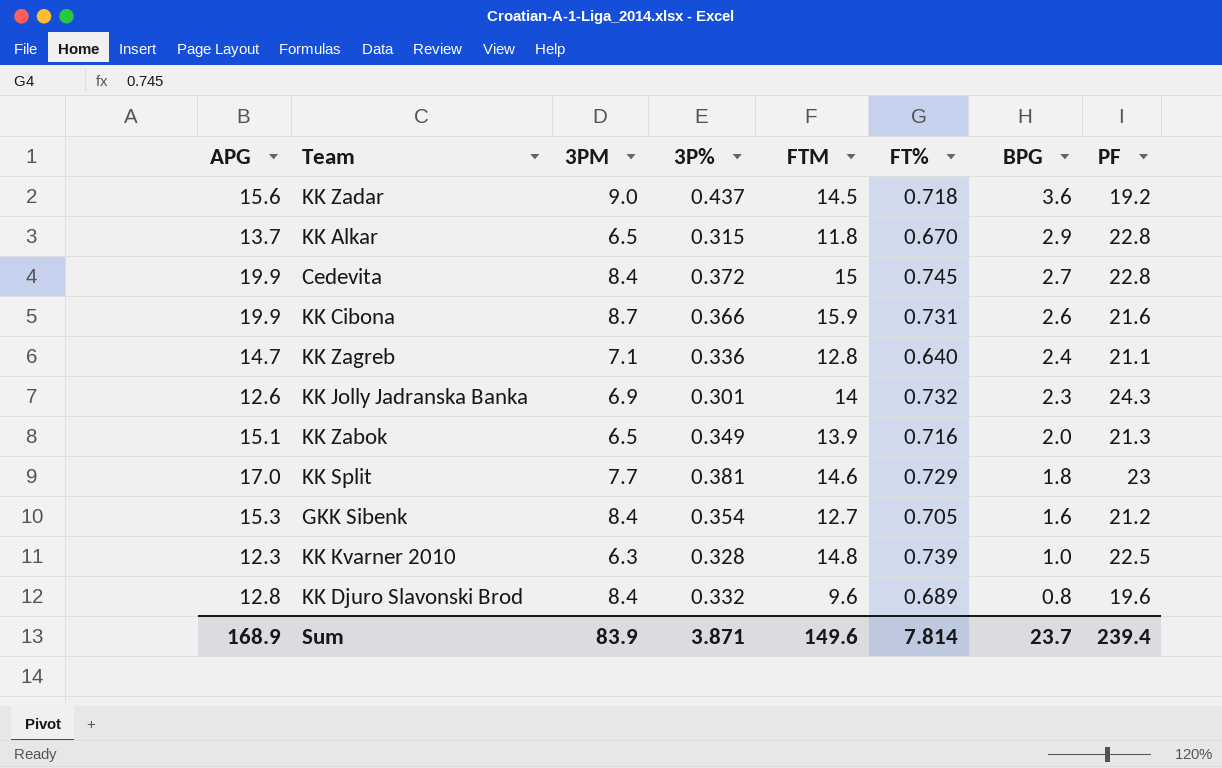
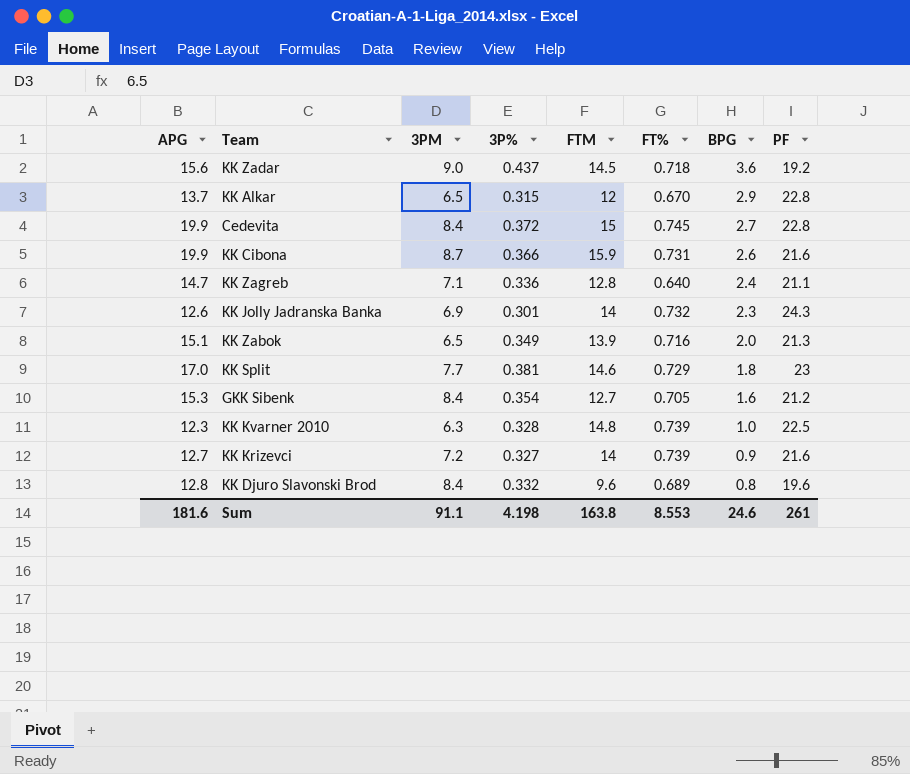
KK Alkar | FTM: 11.8 -> 12
row KK Krizevci: none -> 12.7 | 7.2 | 0.327 | 14 | 0.739 | 0.9 | 21.6
Sum | APG: 168.9 -> 181.6
Sum | 3PM: 83.9 -> 91.1
Sum | 3P%: 3.871 -> 4.198
Sum | FTM: 149.6 -> 163.8
Sum | FT%: 7.814 -> 8.553
Sum | BPG: 23.7 -> 24.6
Sum | PF: 239.4 -> 261

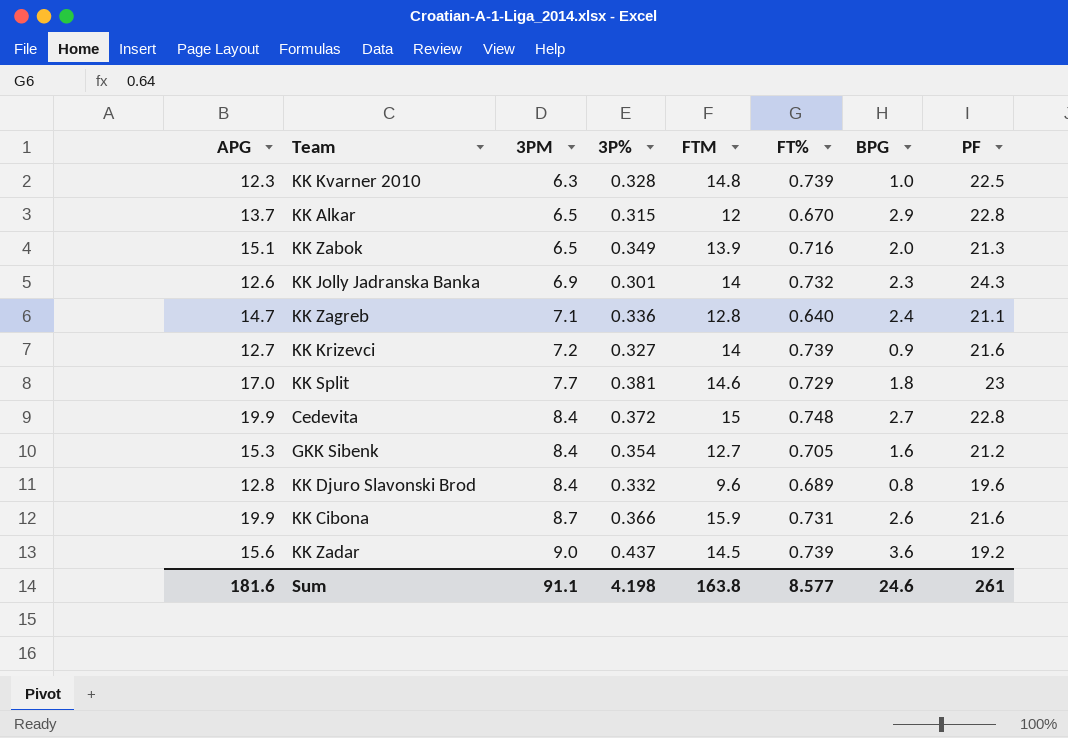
row order: BPG descending -> 3PM ascending
Cedevita | FT%: 0.745 -> 0.748
KK Zadar | FT%: 0.718 -> 0.739
Sum | FT%: 8.553 -> 8.577

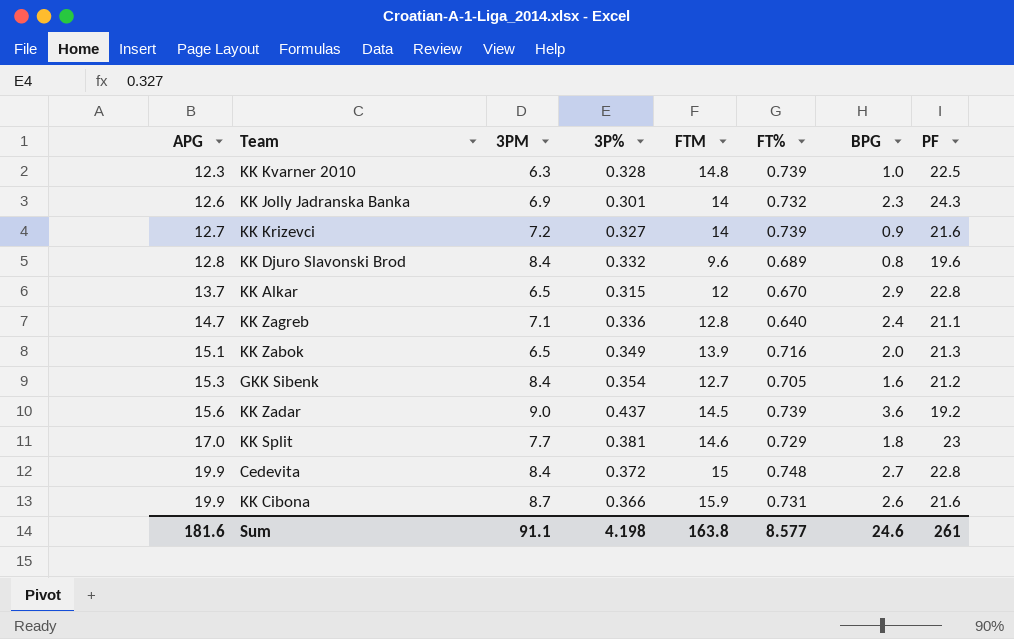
row order: 3PM ascending -> APG ascending

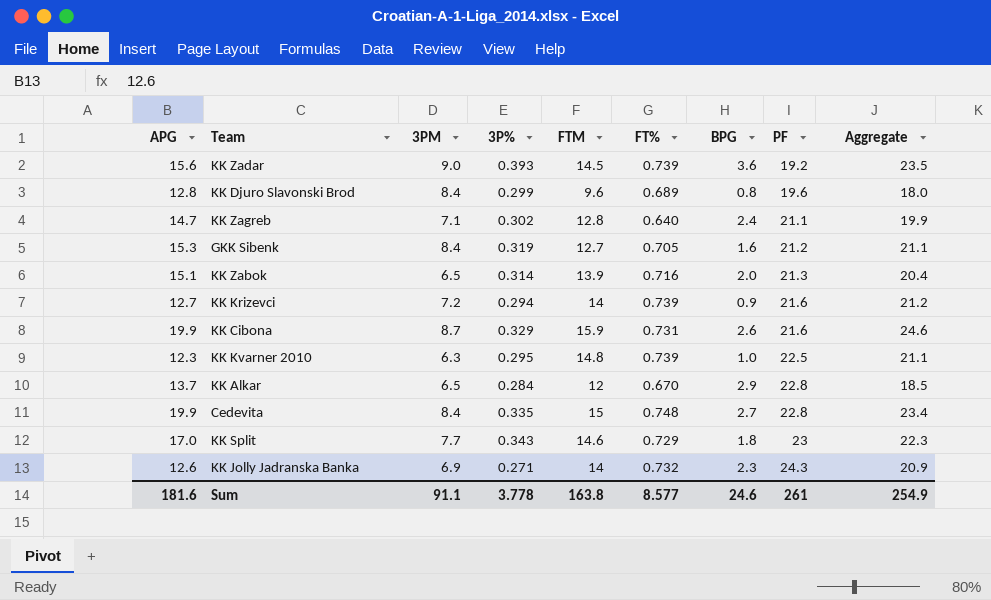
row order: APG ascending -> PF ascending
column Aggregate | formula: none -> [3PM] + [FTM]
KK Zadar | 3P%: 0.437 -> 0.393
KK Djuro Slavonski Brod | 3P%: 0.332 -> 0.299
KK Zagreb | 3P%: 0.336 -> 0.302
GKK Sibenk | 3P%: 0.354 -> 0.319
KK Zabok | 3P%: 0.349 -> 0.314
KK Krizevci | 3P%: 0.327 -> 0.294
KK Cibona | 3P%: 0.366 -> 0.329
KK Kvarner 2010 | 3P%: 0.328 -> 0.295
KK Alkar | 3P%: 0.315 -> 0.284
Cedevita | 3P%: 0.372 -> 0.335
KK Split | 3P%: 0.381 -> 0.343
KK Jolly Jadranska Banka | 3P%: 0.301 -> 0.271
Sum | 3P%: 4.198 -> 3.778

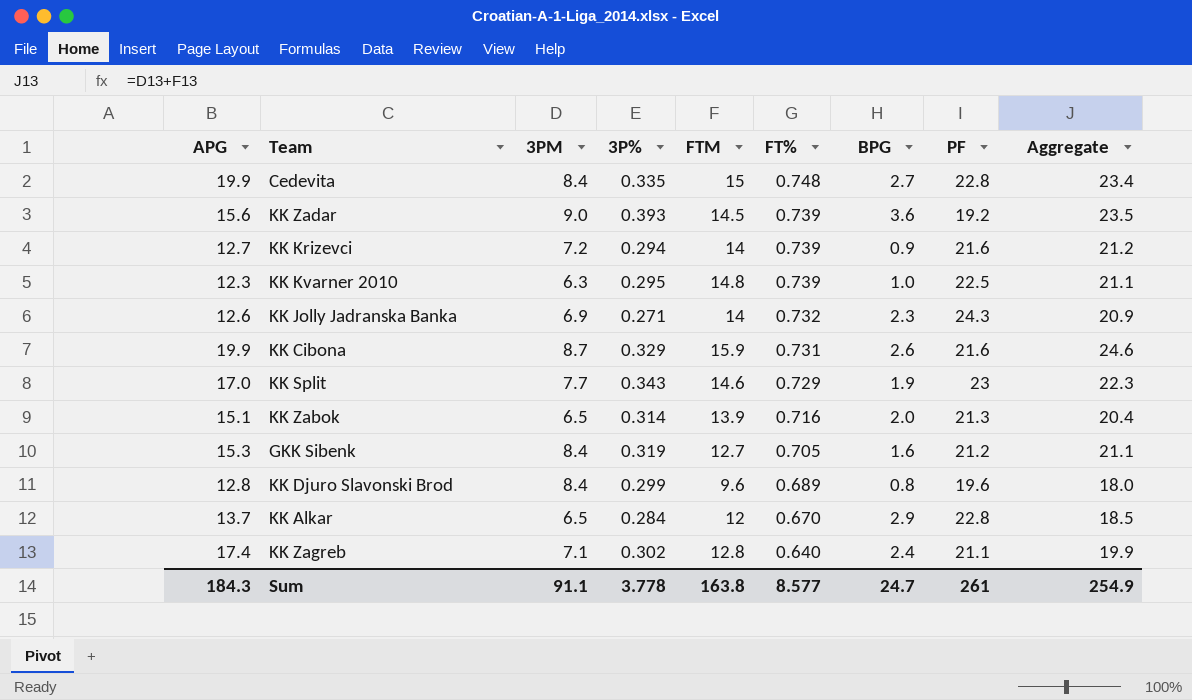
row order: PF ascending -> FT% descending
KK Split | BPG: 1.8 -> 1.9
KK Zagreb | APG: 14.7 -> 17.4
Sum | APG: 181.6 -> 184.3
Sum | BPG: 24.6 -> 24.7

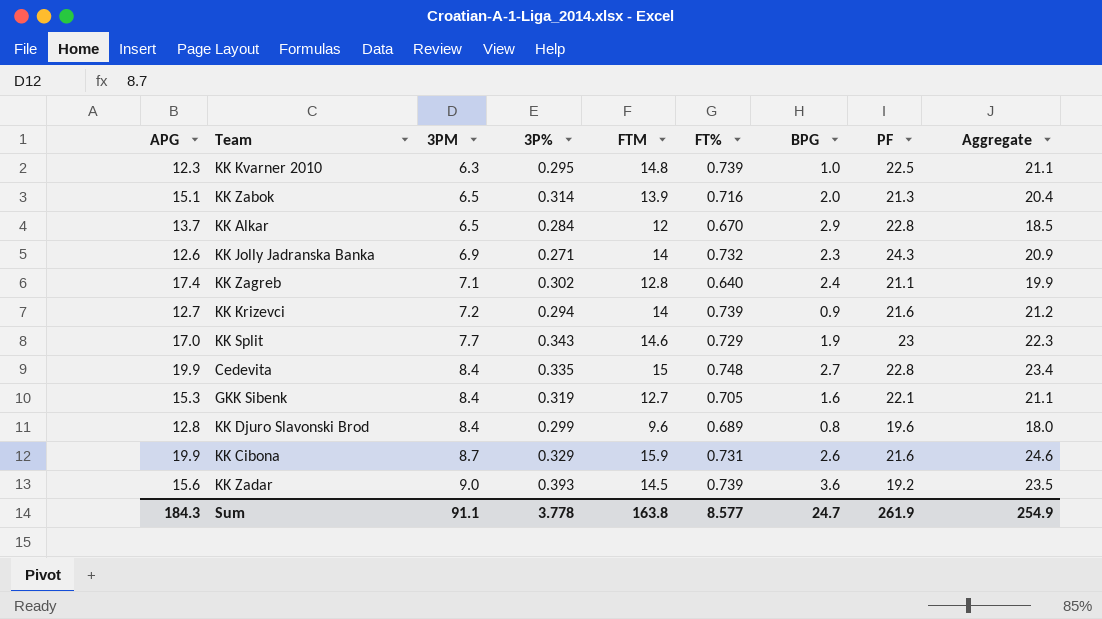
row order: FT% descending -> 3PM ascending
GKK Sibenk | PF: 21.2 -> 22.1
Sum | PF: 261 -> 261.9

